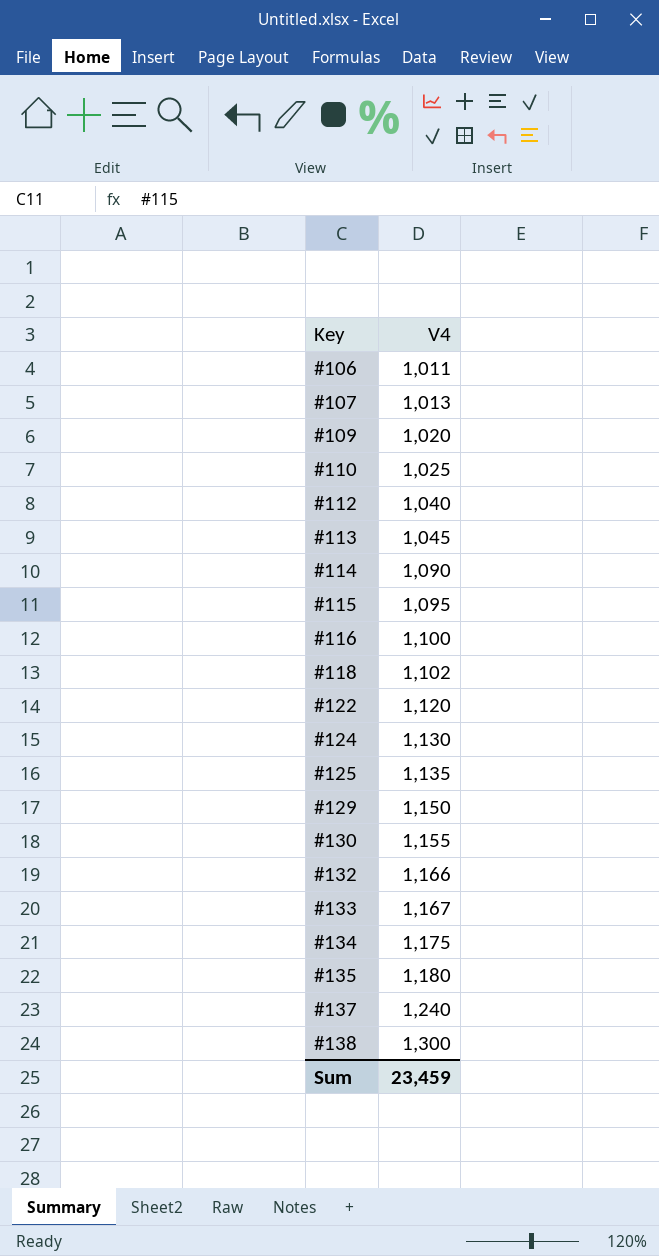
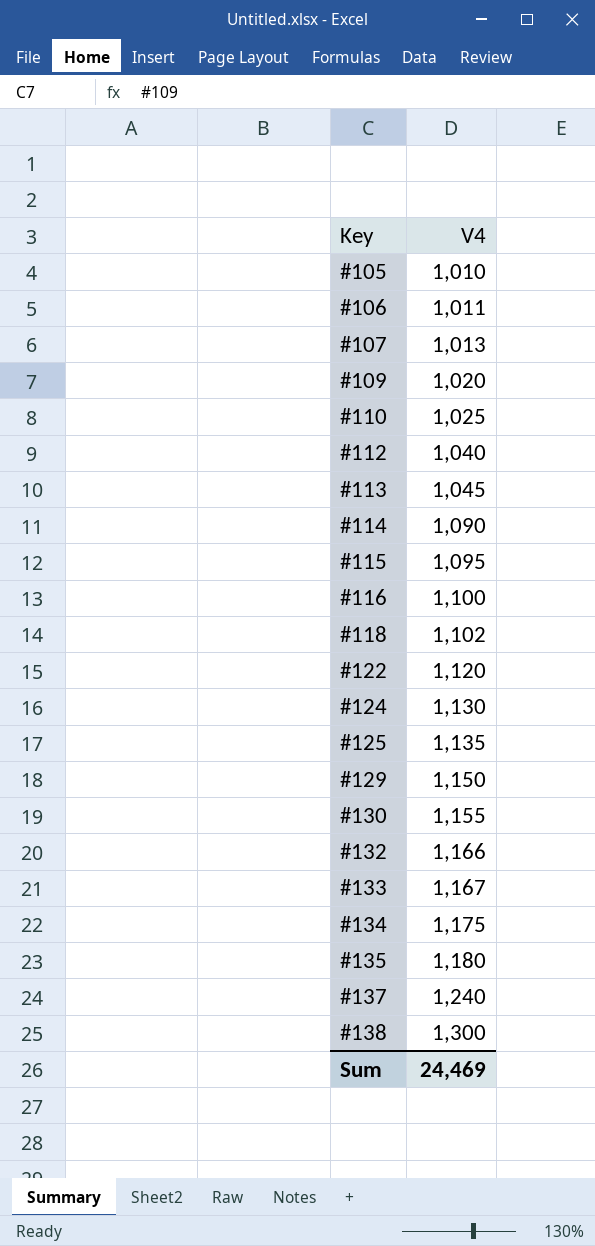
row #105: none -> 1,010
Sum | V4: 23,459 -> 24,469

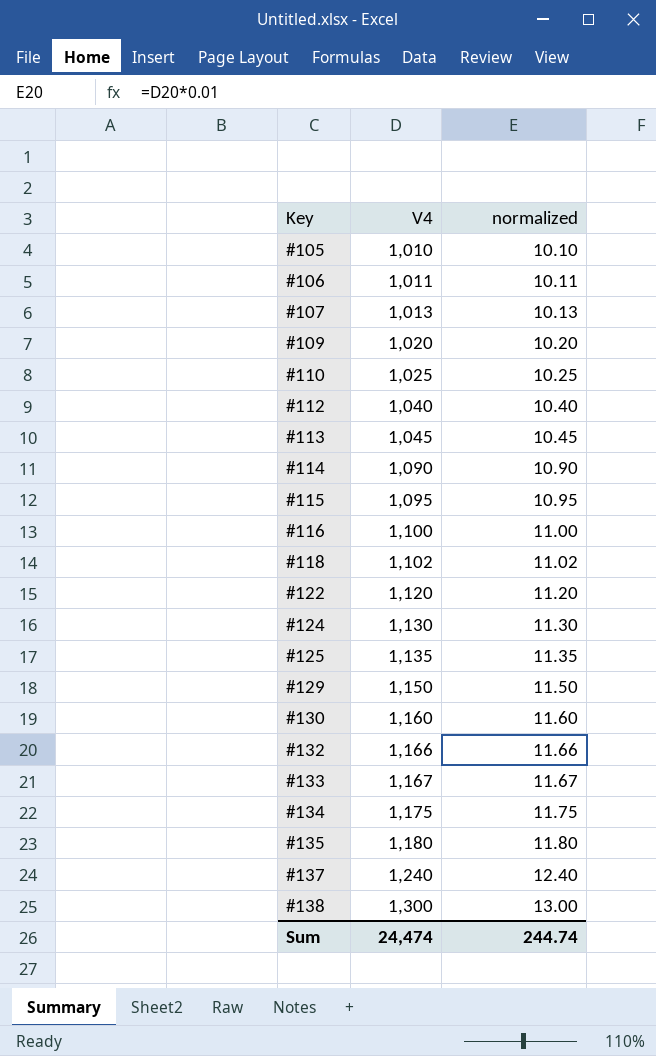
column normalized | formula: none -> [V4] * 0.01
#130 | V4: 1,155 -> 1,160
Sum | V4: 24,469 -> 24,474

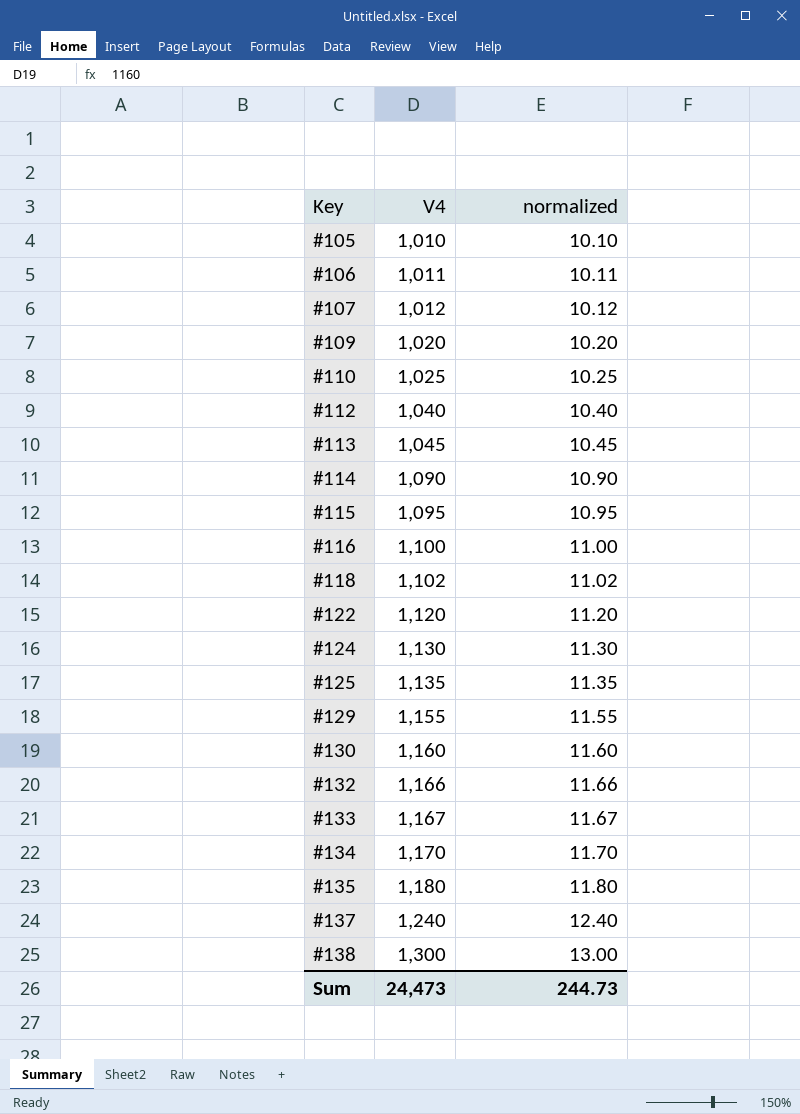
#107 | V4: 1,013 -> 1,012
#107 | normalized: 10.13 -> 10.12
#129 | V4: 1,150 -> 1,155
#129 | normalized: 11.50 -> 11.55
#134 | V4: 1,175 -> 1,170
#134 | normalized: 11.75 -> 11.70
Sum | V4: 24,474 -> 24,473
Sum | normalized: 244.74 -> 244.73

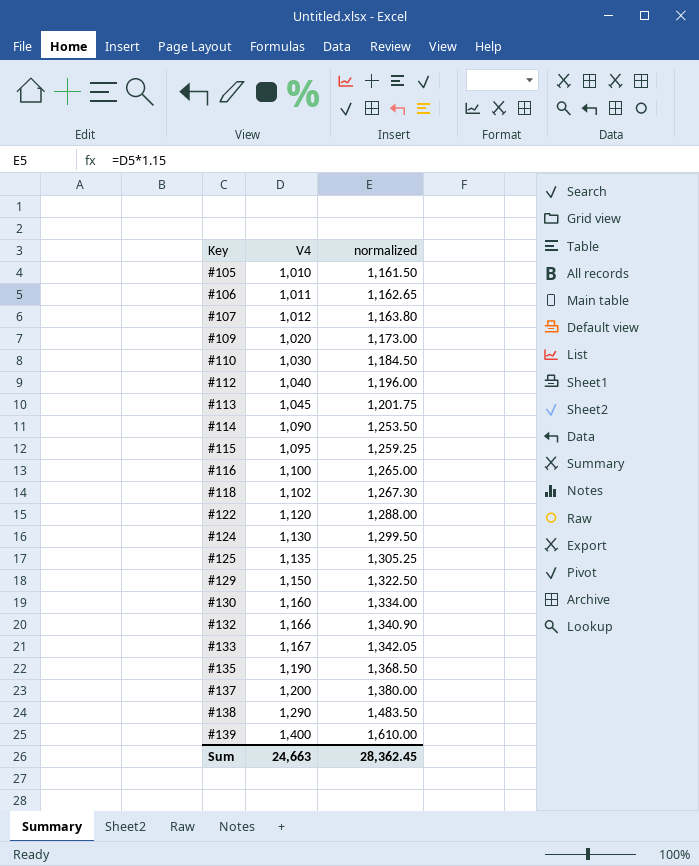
column normalized | formula: [V4] * 0.01 -> [V4] * 1.15
row #134: 1,170 | 11.70 -> none
#110 | V4: 1,025 -> 1,030
#129 | V4: 1,155 -> 1,150
#135 | V4: 1,180 -> 1,190
#137 | V4: 1,240 -> 1,200
#138 | V4: 1,300 -> 1,290
row #139: none -> 1,400 | 1,610.00
Sum | V4: 24,473 -> 24,663
Sum | normalized: 244.73 -> 28,362.45

